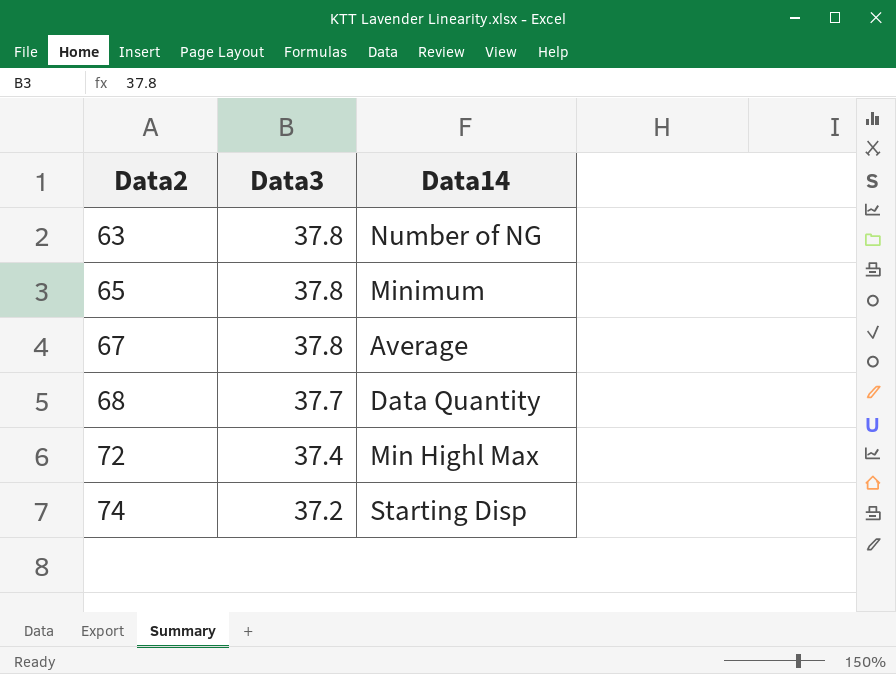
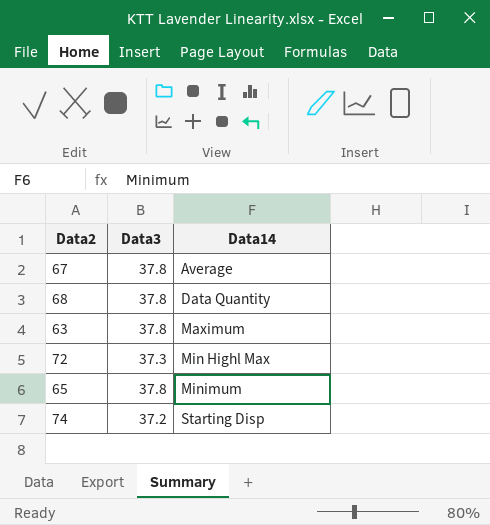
row order: Data2 ascending -> Data14 ascending
68 | Data3: 37.7 -> 37.8
63 | Data14: Number of NG -> Maximum
72 | Data3: 37.4 -> 37.3

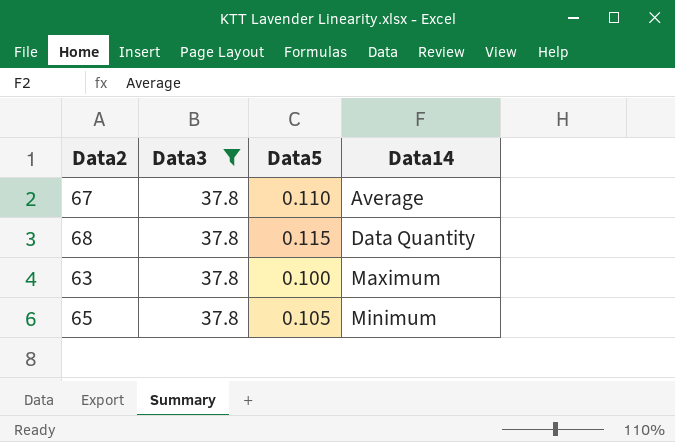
filter: none -> Data3 = 37.8
column Data5 | position: none -> 3

